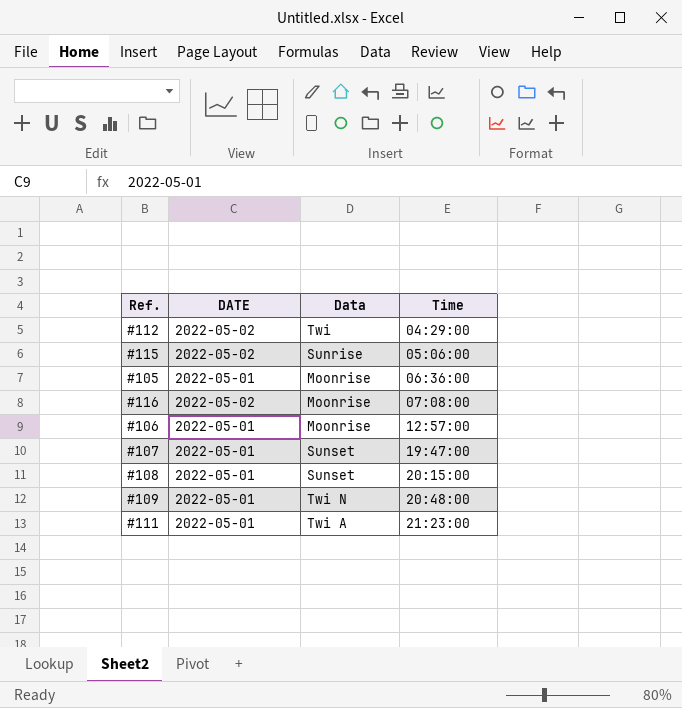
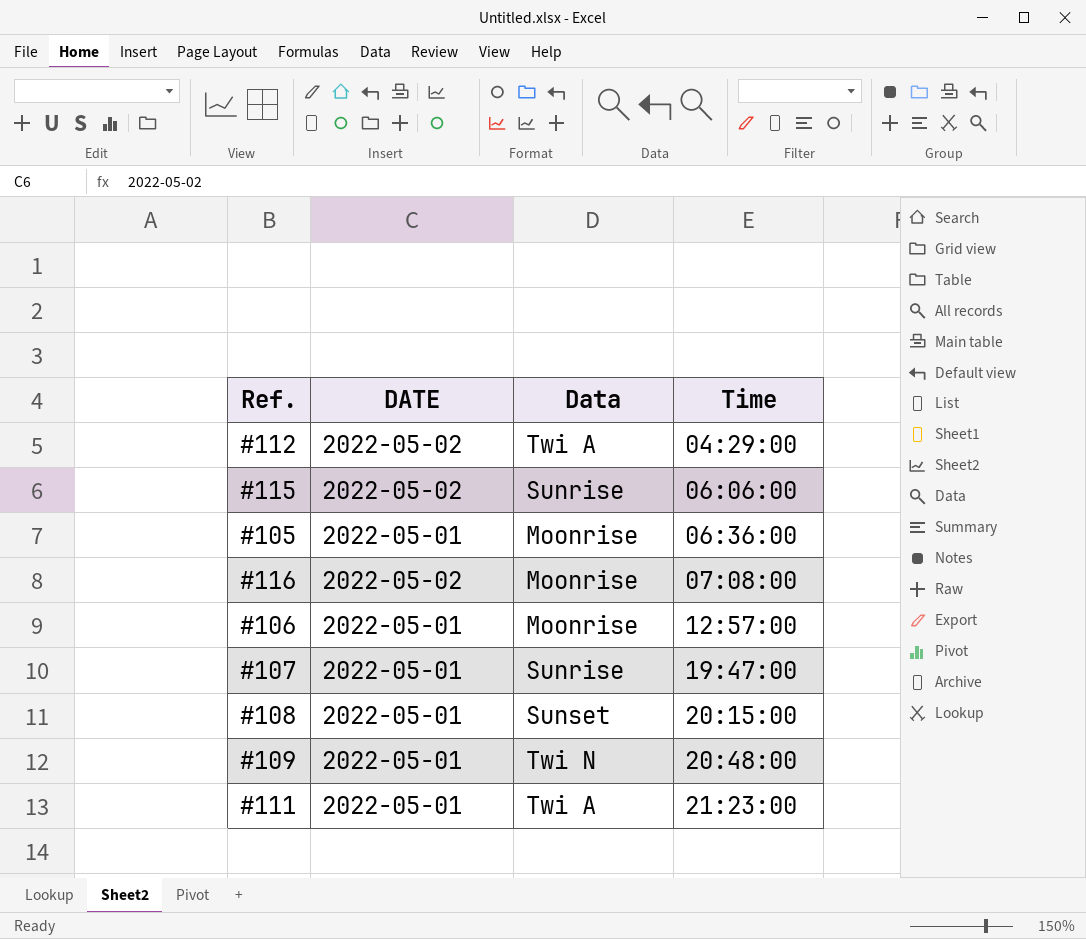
#112 | Data: Twi -> Twi A
#115 | Time: 05:06:00 -> 06:06:00
#107 | Data: Sunset -> Sunrise

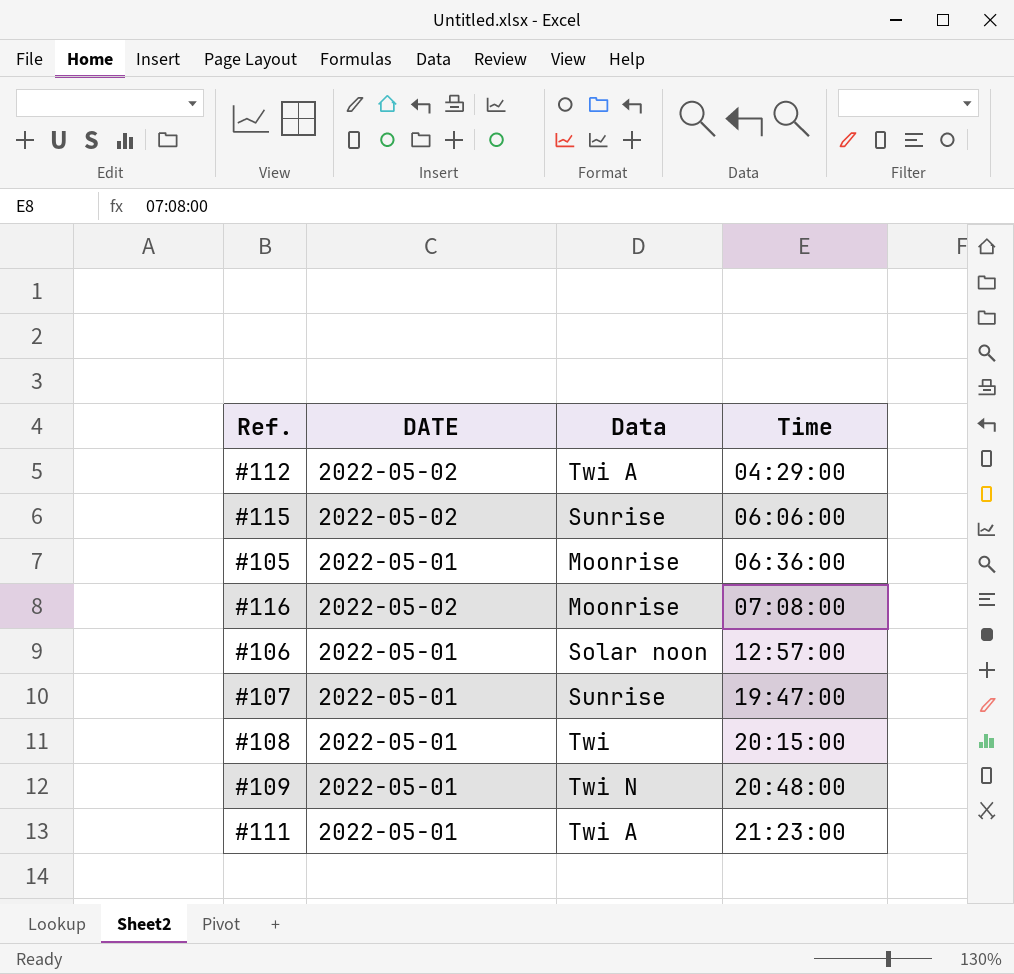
#106 | Data: Moonrise -> Solar noon
#108 | Data: Sunset -> Twi

